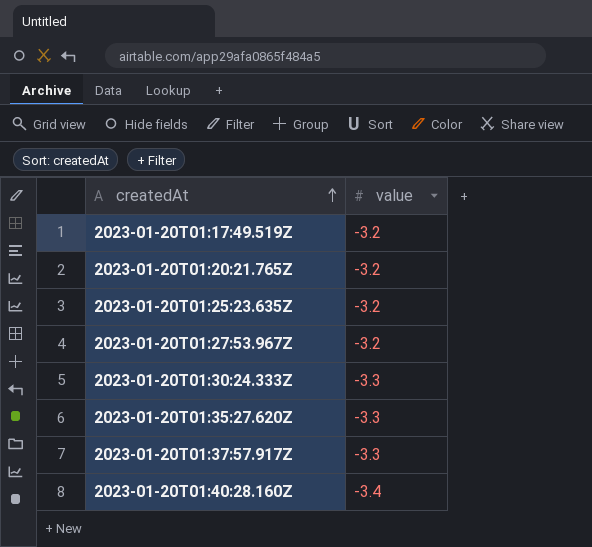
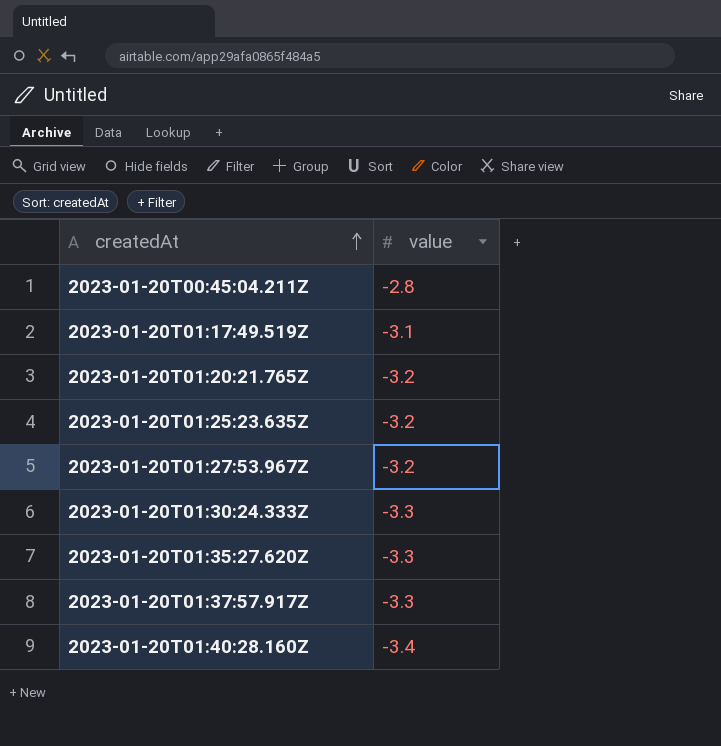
row 2023-01-20T00:45:04.211Z: none -> -2.8
2023-01-20T01:17:49.519Z | value: -3.2 -> -3.1

